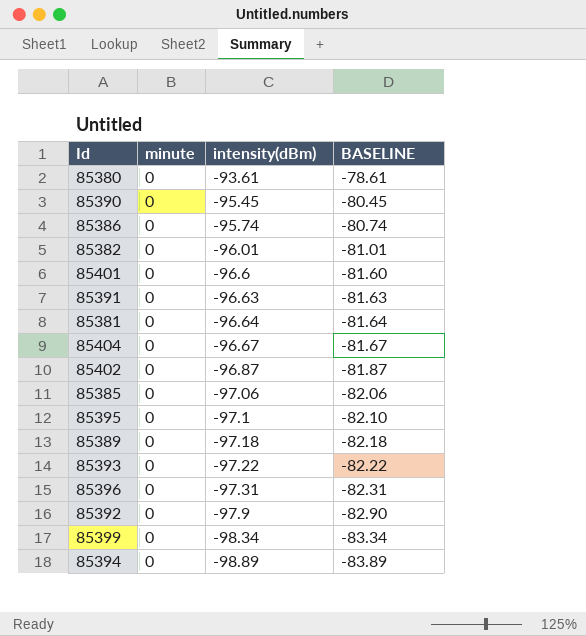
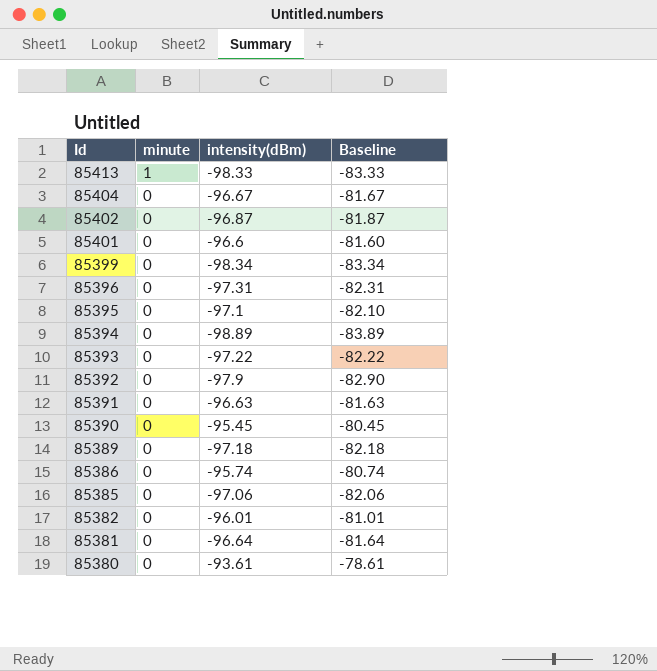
row order: intensity(dBm) descending -> Id descending
column name: BASELINE -> Baseline
row 85413: none -> 1 | -98.33 | -83.33

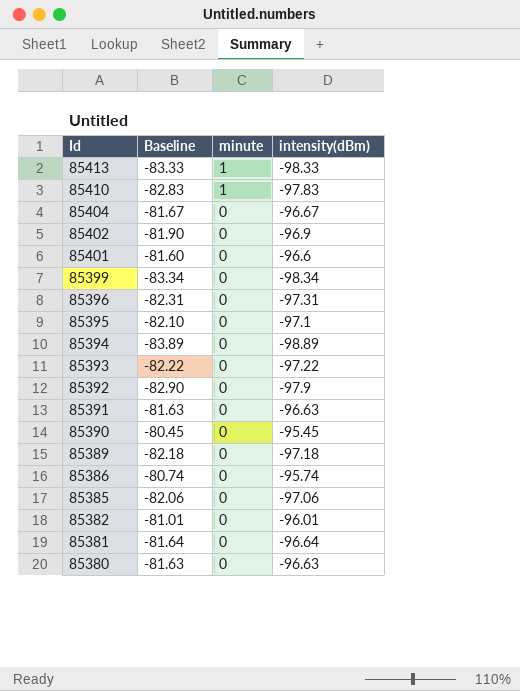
column Baseline | position: 4 -> 2
row 85410: none -> -82.83 | 1 | -97.83
85402 | Baseline: -81.87 -> -81.90
85402 | intensity(dBm): -96.87 -> -96.9
85380 | Baseline: -78.61 -> -81.63
85380 | intensity(dBm): -93.61 -> -96.63

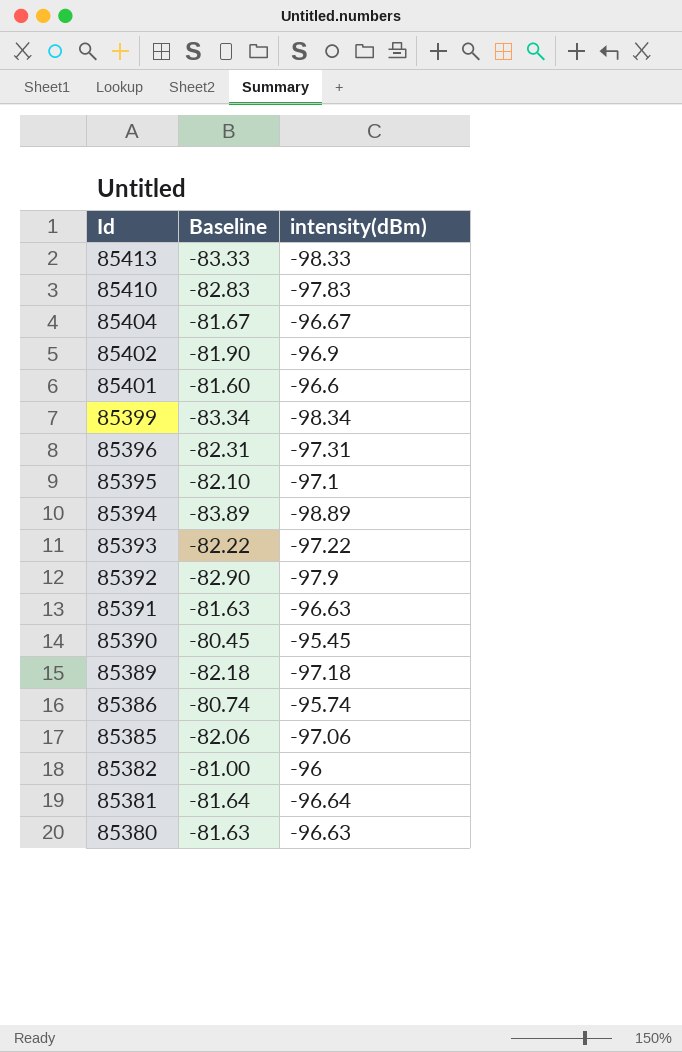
column minute | position: 3 -> none
85382 | Baseline: -81.01 -> -81.00
85382 | intensity(dBm): -96.01 -> -96

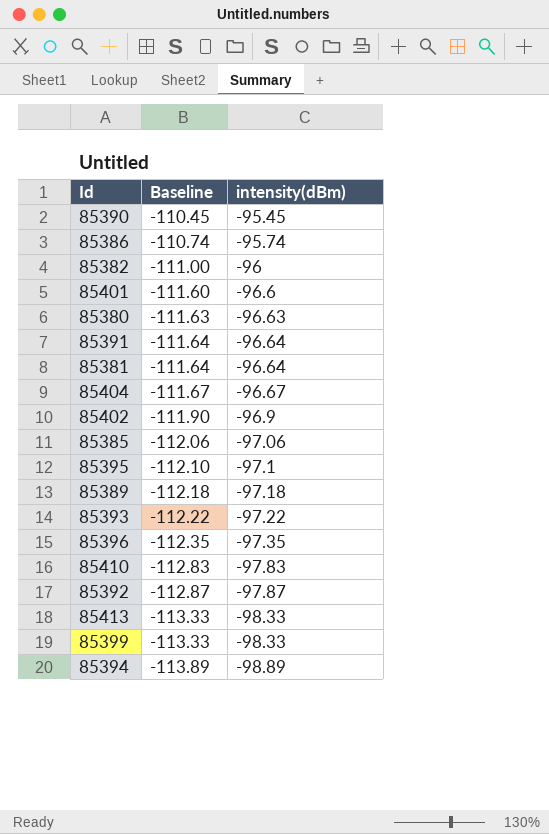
row order: Id descending -> Baseline descending
column Baseline | formula: [intensity(dBm)] + 15 -> [intensity(dBm)] - 15
85391 | intensity(dBm): -96.63 -> -96.64
85396 | intensity(dBm): -97.31 -> -97.35
85392 | intensity(dBm): -97.9 -> -97.87
85399 | intensity(dBm): -98.34 -> -98.33

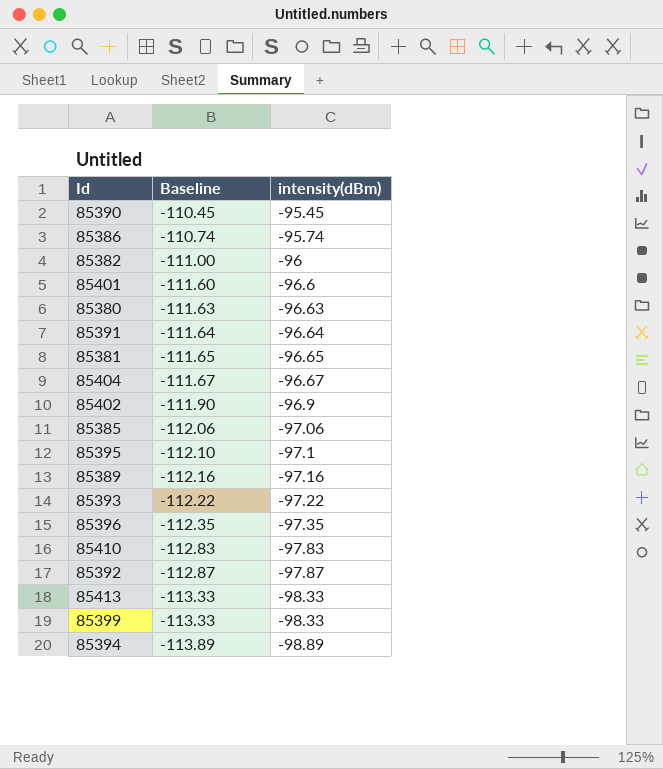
85381 | Baseline: -111.64 -> -111.65
85381 | intensity(dBm): -96.64 -> -96.65
85389 | Baseline: -112.18 -> -112.16
85389 | intensity(dBm): -97.18 -> -97.16

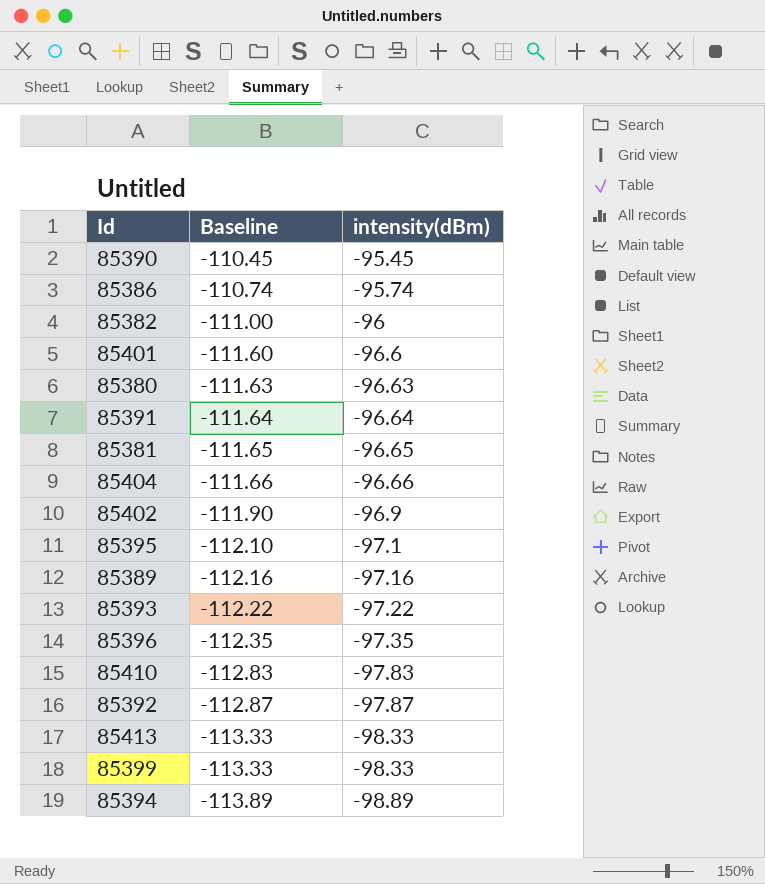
row 85385: -112.06 | -97.06 -> none
85404 | Baseline: -111.67 -> -111.66
85404 | intensity(dBm): -96.67 -> -96.66

